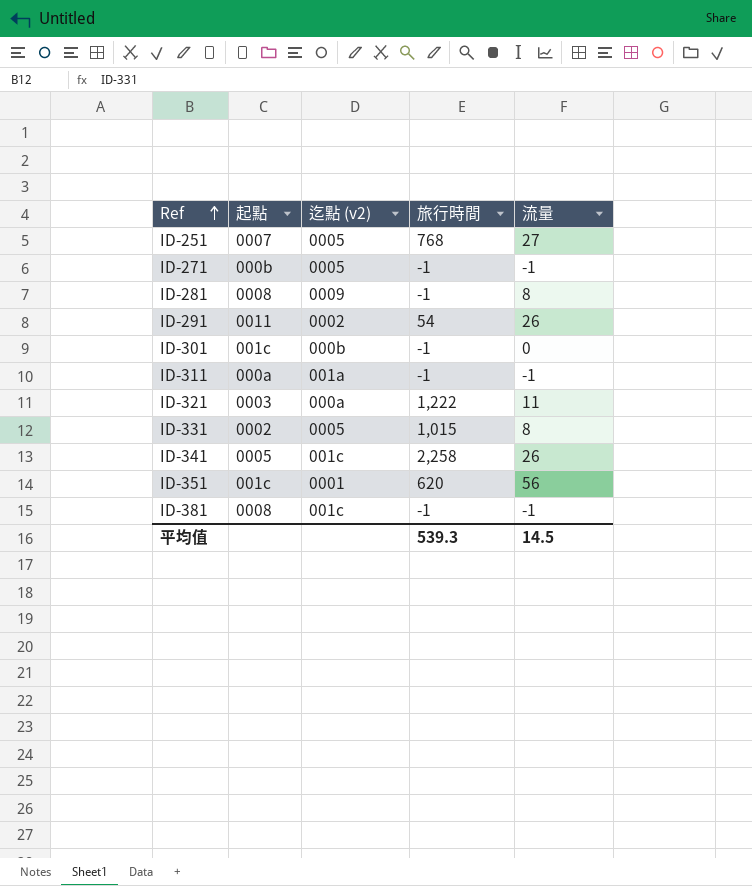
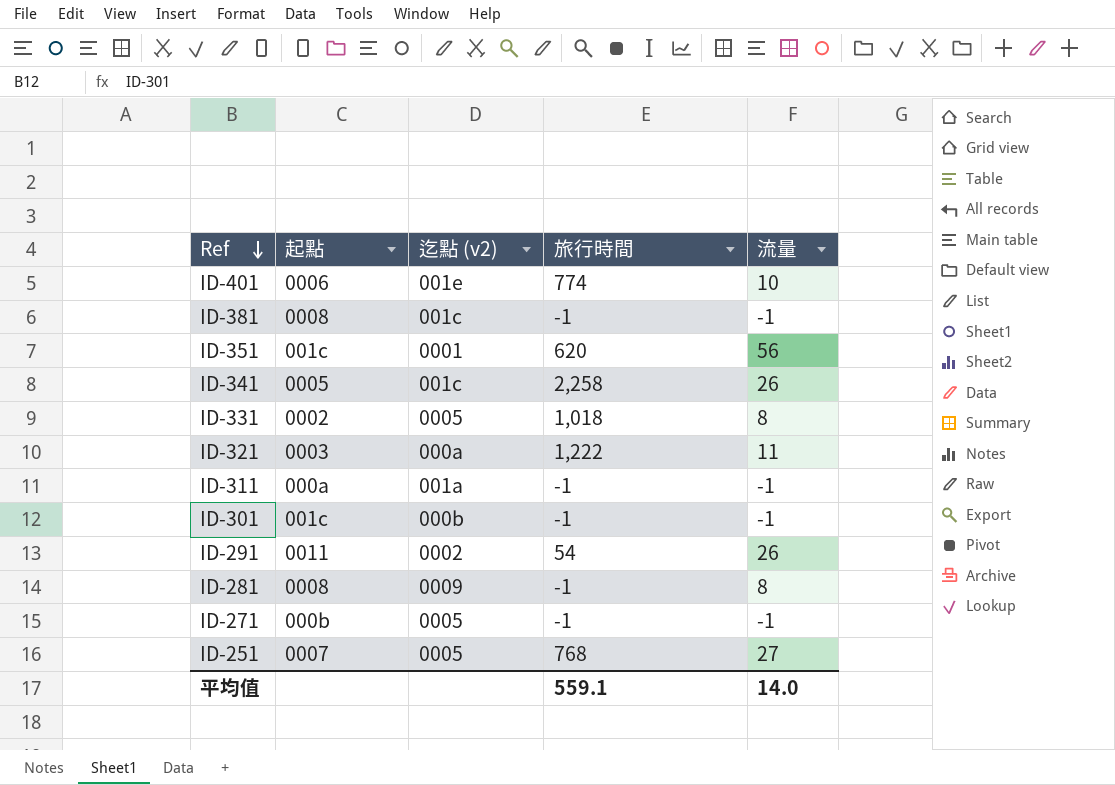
row order: Ref ascending -> Ref descending
row ID-401: none -> 0006 | 001e | 774 | 10
ID-331 | 旅行時間: 1,015 -> 1,018
ID-301 | 流量: 0 -> -1
平均值 | 旅行時間: 539.3 -> 559.1
平均值 | 流量: 14.5 -> 14.0

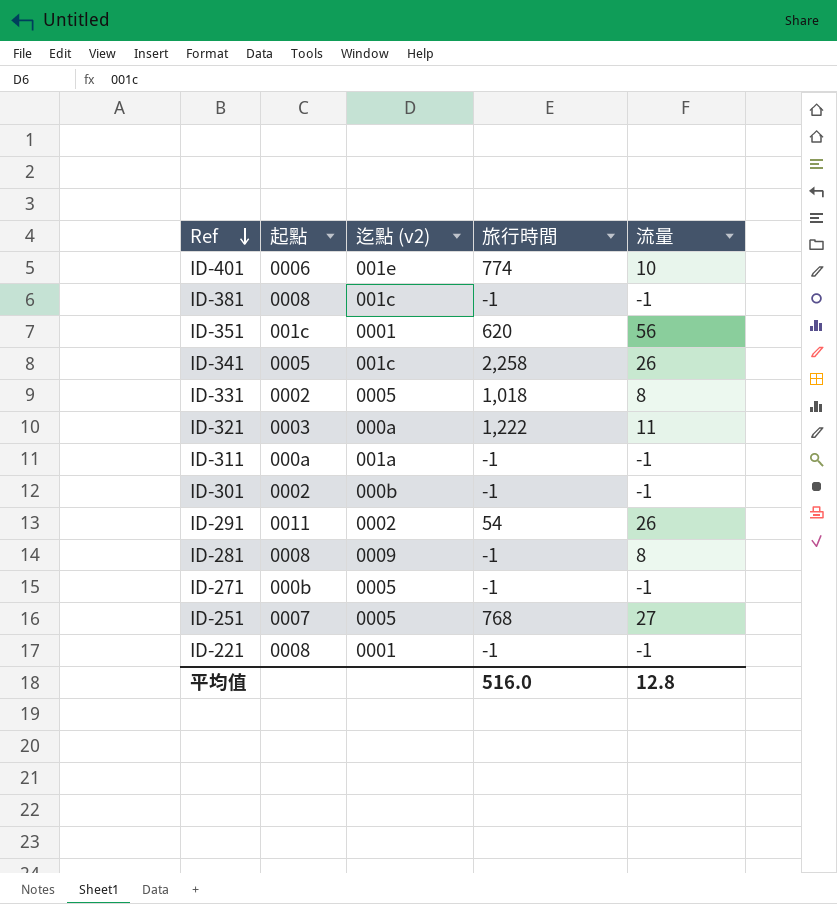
ID-301 | 起點: 001c -> 0002
row ID-221: none -> 0008 | 0001 | -1 | -1
平均值 | 旅行時間: 559.1 -> 516.0
平均值 | 流量: 14.0 -> 12.8

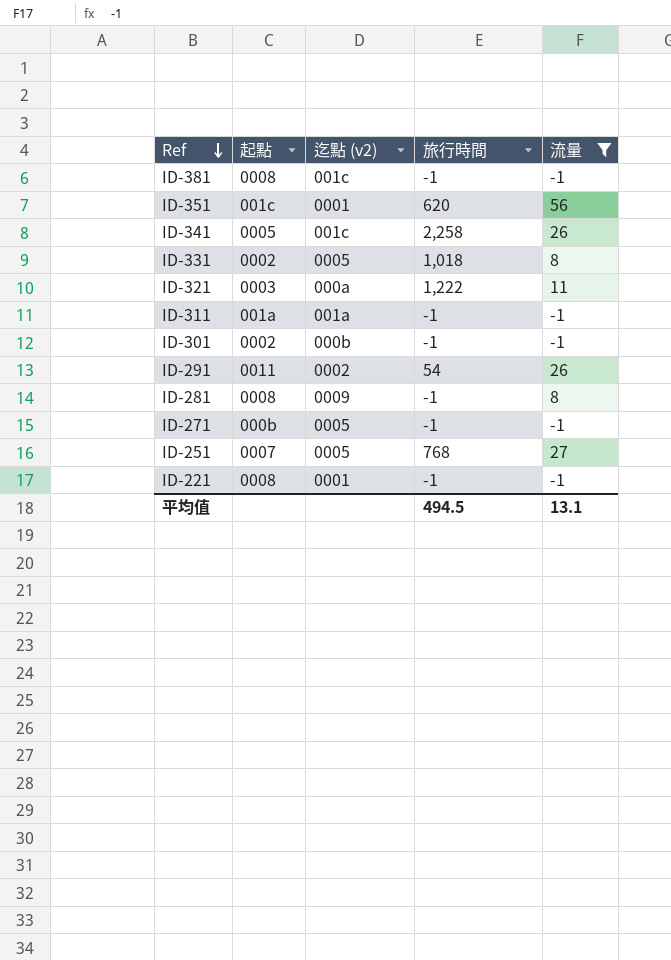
filter: none -> 流量 != 10
ID-311 | 起點: 000a -> 001a
平均值 | 旅行時間: 516.0 -> 494.5
平均值 | 流量: 12.8 -> 13.1

